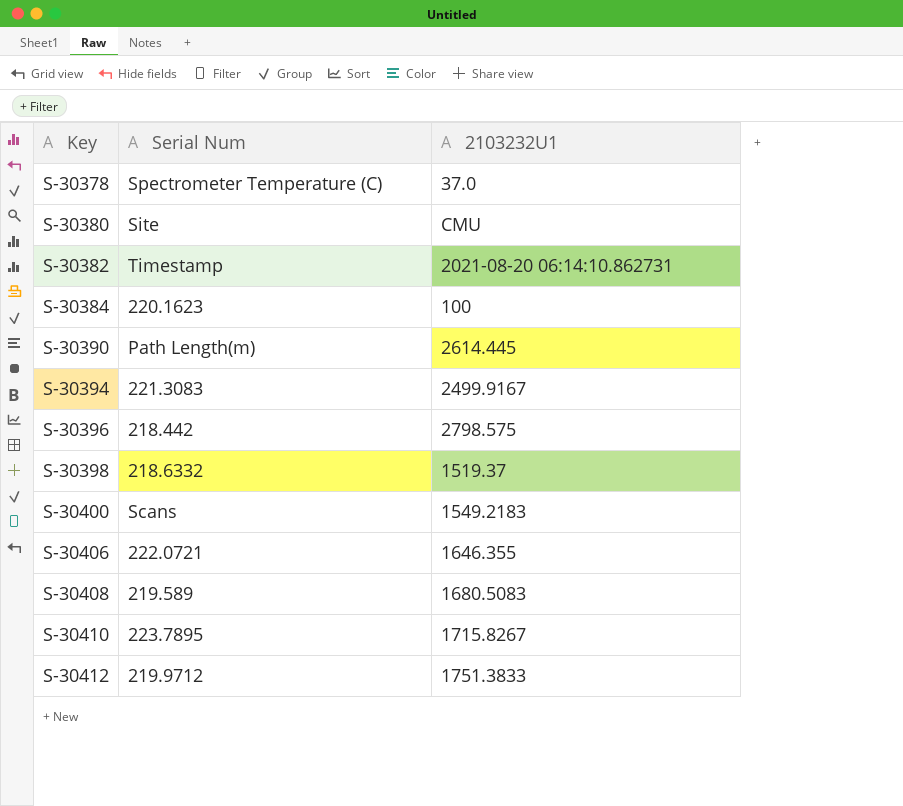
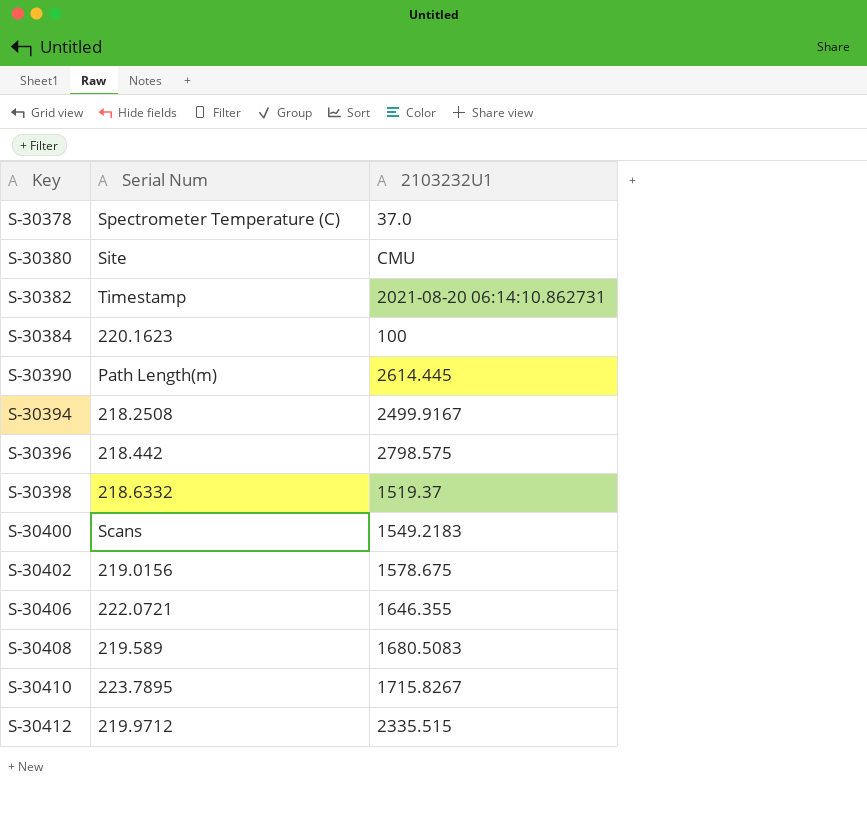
S-30394 | Serial Num: 221.3083 -> 218.2508
row S-30402: none -> 219.0156 | 1578.675
S-30412 | 2103232U1: 1751.3833 -> 2335.515

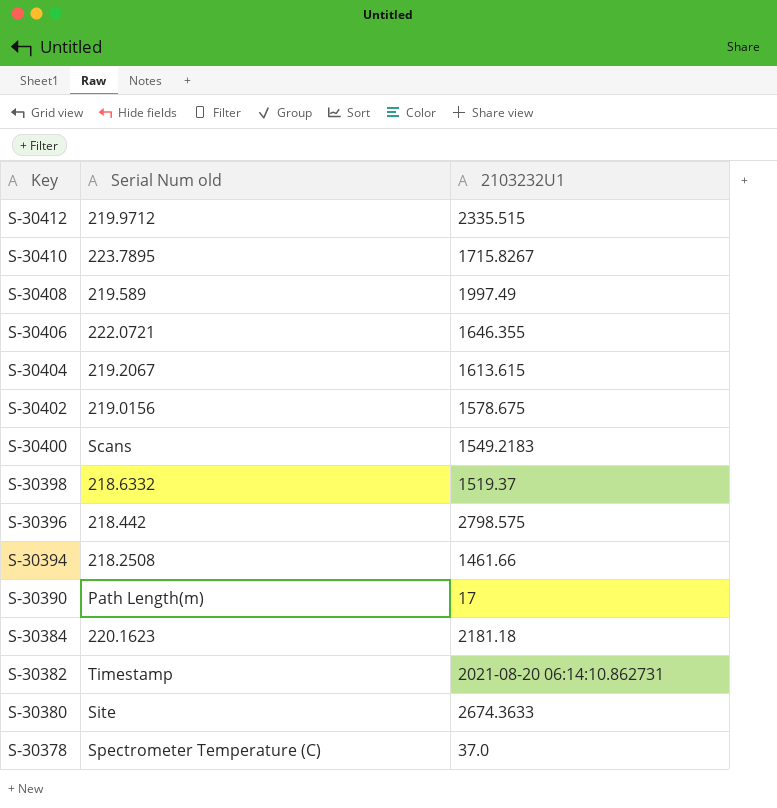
row order: Key ascending -> Key descending
column name: Serial Num -> Serial Num old
S-30408 | 2103232U1: 1680.5083 -> 1997.49
row S-30404: none -> 219.2067 | 1613.615
S-30394 | 2103232U1: 2499.9167 -> 1461.66
S-30390 | 2103232U1: 2614.445 -> 17
S-30384 | 2103232U1: 100 -> 2181.18
S-30380 | 2103232U1: CMU -> 2674.3633

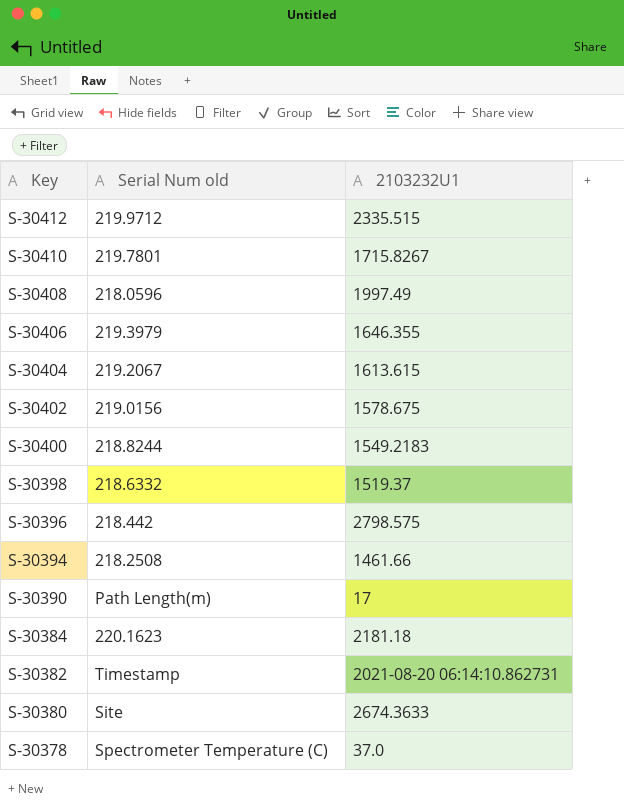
S-30410 | Serial Num old: 223.7895 -> 219.7801
S-30408 | Serial Num old: 219.589 -> 218.0596
S-30406 | Serial Num old: 222.0721 -> 219.3979
S-30400 | Serial Num old: Scans -> 218.8244

